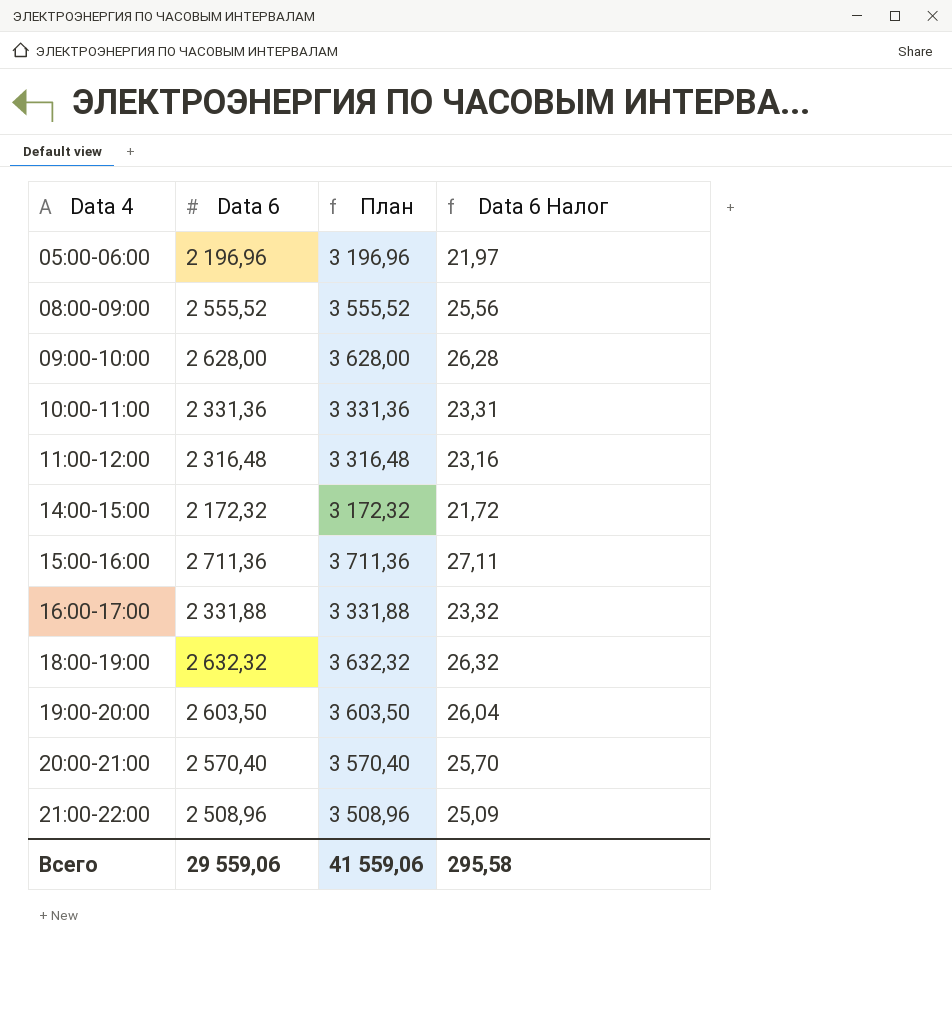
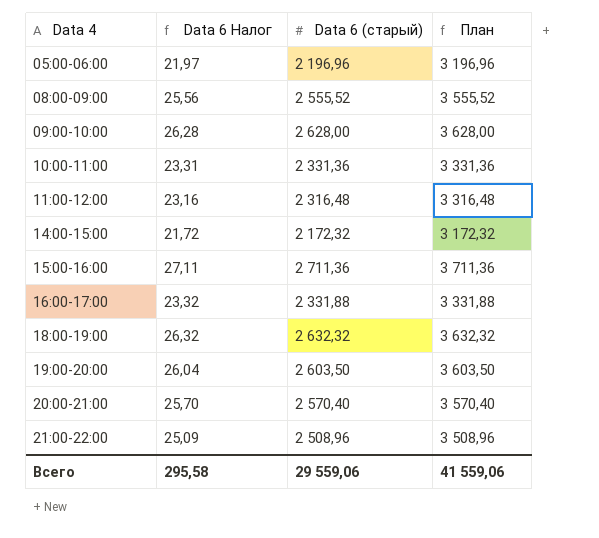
column Data 6 Налог | position: 4 -> 2
column name: Data 6 -> Data 6 (старый)

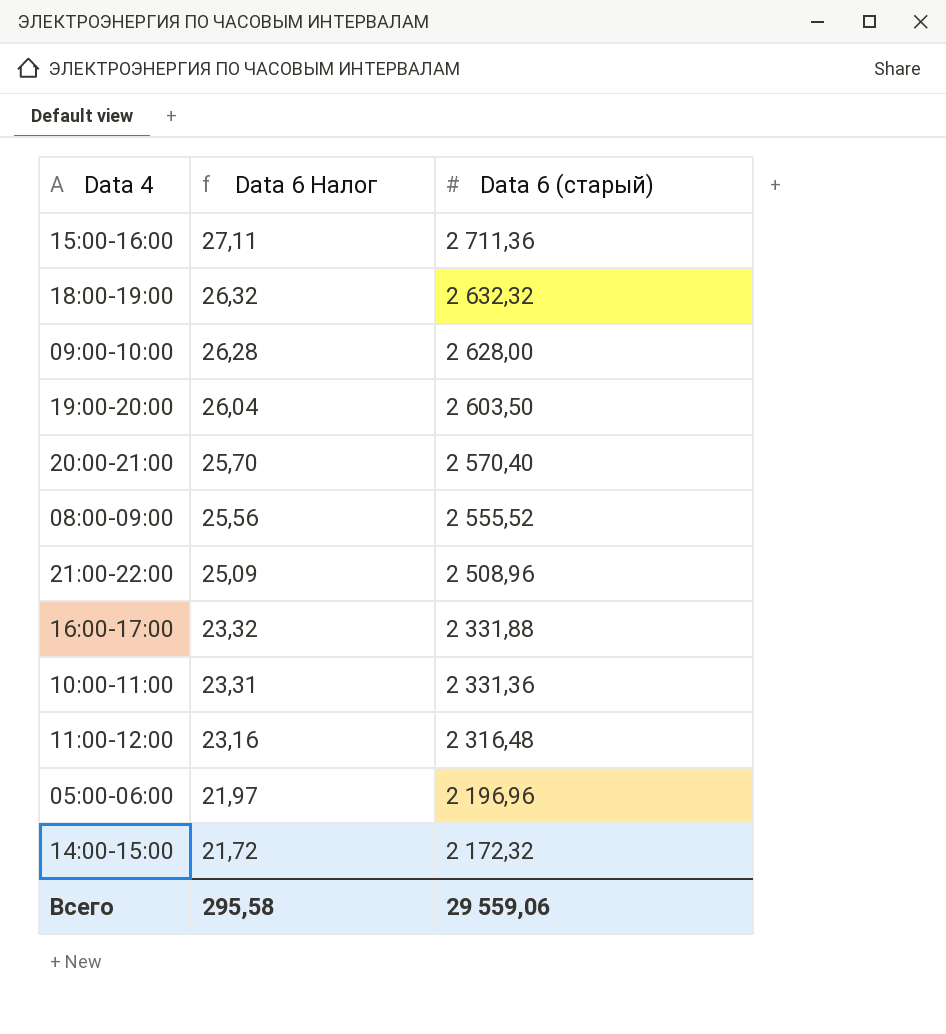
row order: Data 4 ascending -> Data 6 Налог descending
column План | formula: [Data 6 (старый)] + 1000 -> none

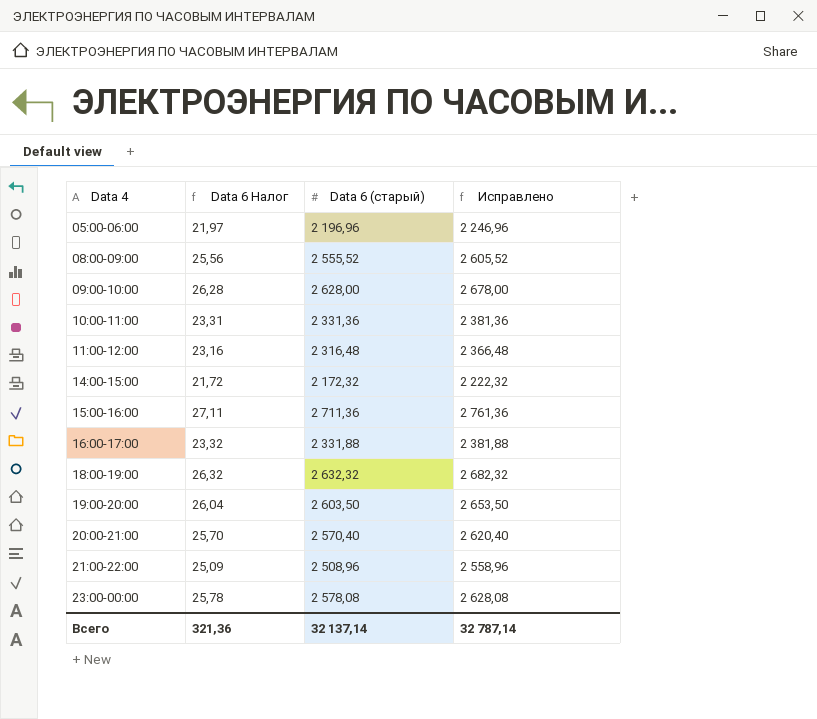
row order: Data 6 Налог descending -> Data 4 ascending
column Исправлено | formula: none -> [Data 6 (старый)] + 50
row 23:00-00:00: none -> 25,78 | 2 578,08 | 2 628,08
Всего | Data 6 Налог: 295,58 -> 321,36
Всего | Data 6 (старый): 29 559,06 -> 32 137,14

